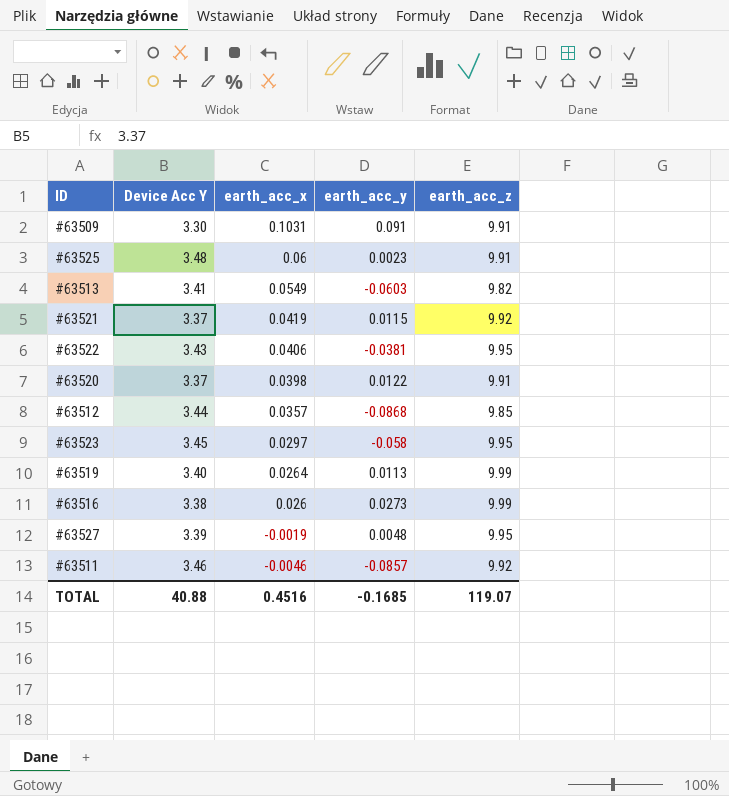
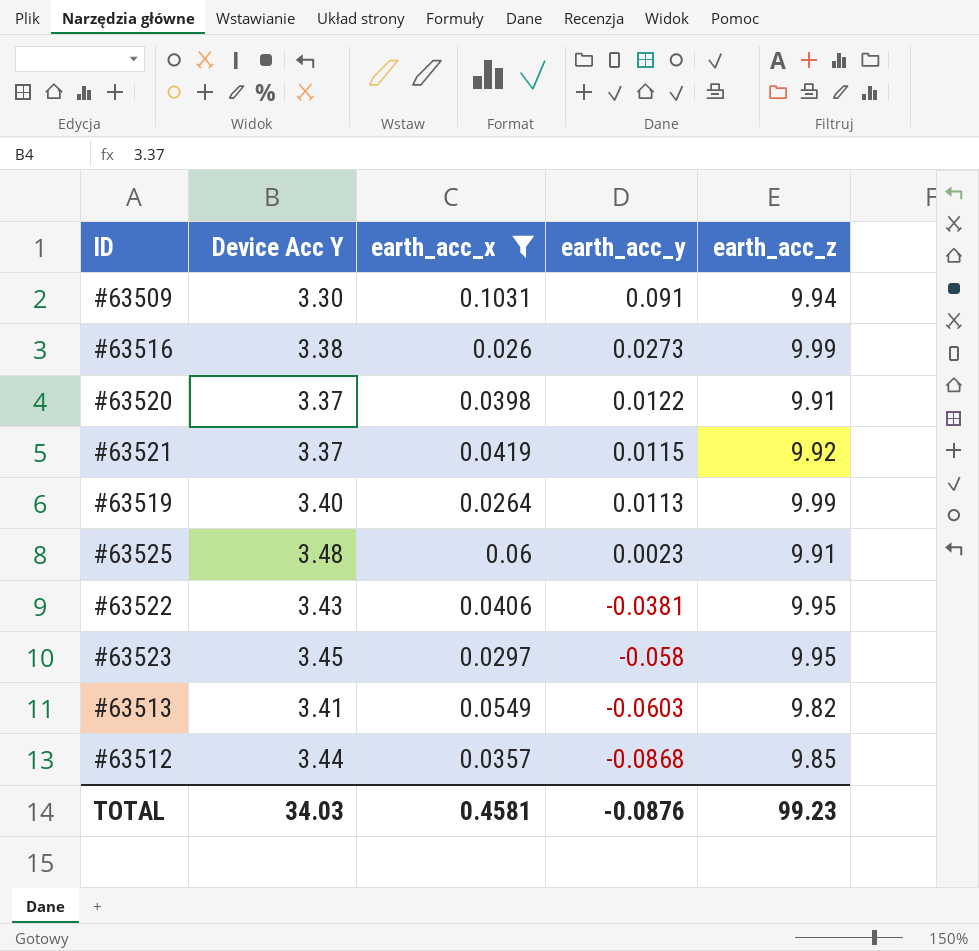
filter: none -> earth_acc_x >= 0.026
row order: earth_acc_x descending -> earth_acc_y descending
#63509 | earth_acc_z: 9.91 -> 9.94
TOTAL | Device Acc Y: 40.88 -> 34.03
TOTAL | earth_acc_x: 0.4516 -> 0.4581
TOTAL | earth_acc_y: -0.1685 -> -0.0876
TOTAL | earth_acc_z: 119.07 -> 99.23

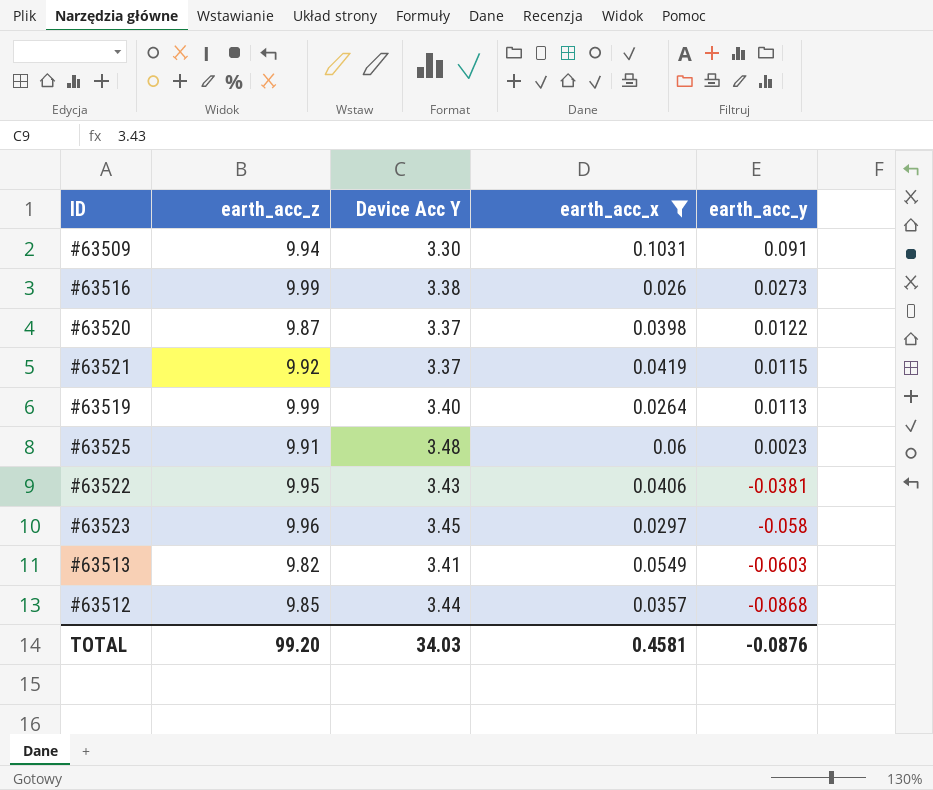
column earth_acc_z | position: 5 -> 2
#63520 | earth_acc_z: 9.91 -> 9.87
#63523 | earth_acc_z: 9.95 -> 9.96
TOTAL | earth_acc_z: 99.23 -> 99.20

